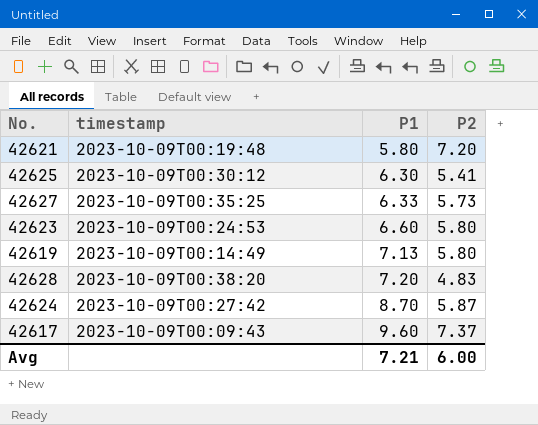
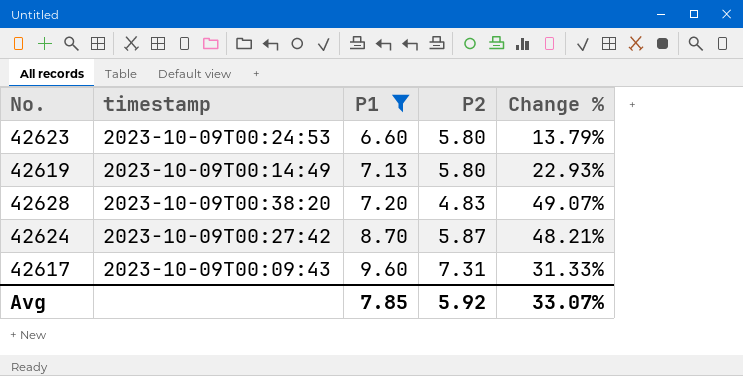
filter: none -> P1 >= 6.60
column Change % | formula: none -> ([P1] - [P2]) / [P2]
42617 | P2: 7.37 -> 7.31
Avg | P1: 7.21 -> 7.85
Avg | P2: 6.00 -> 5.92

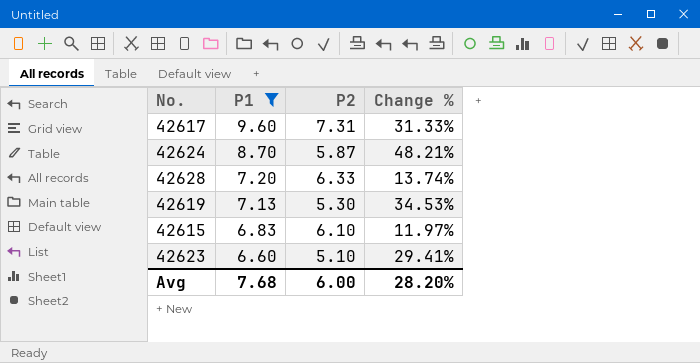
row order: P1 ascending -> P1 descending
column timestamp | position: 2 -> none
42628 | P2: 4.83 -> 6.33
42628 | Change %: 49.07% -> 13.74%
42619 | P2: 5.80 -> 5.30
42619 | Change %: 22.93% -> 34.53%
row 42615: none -> 6.83 | 6.10 | 11.97%
42623 | P2: 5.80 -> 5.10
42623 | Change %: 13.79% -> 29.41%
Avg | P1: 7.85 -> 7.68
Avg | P2: 5.92 -> 6.00
Avg | Change %: 33.07% -> 28.20%

